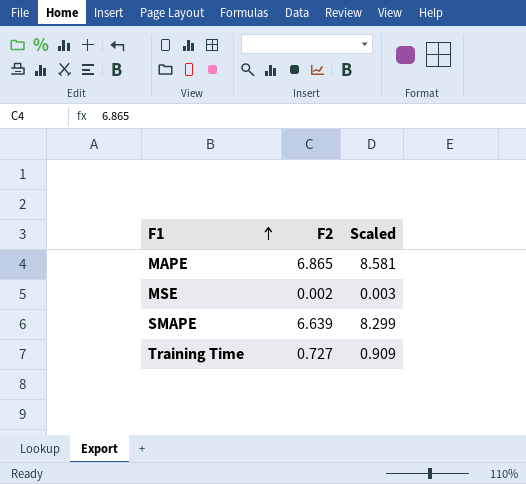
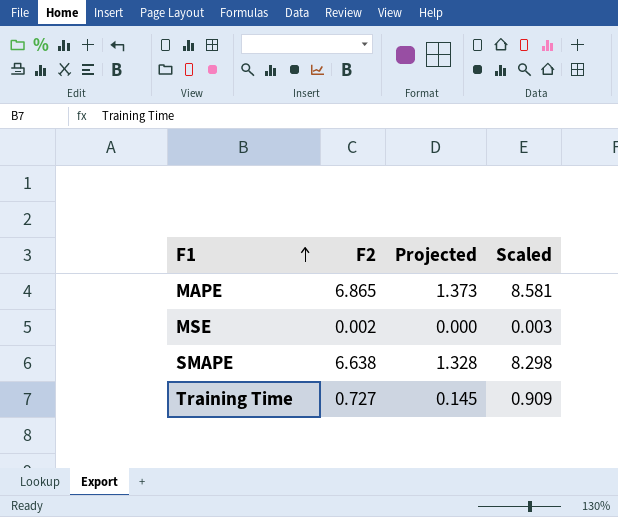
column Projected | formula: none -> [F2] * 0.2
SMAPE | F2: 6.639 -> 6.638
SMAPE | Scaled: 8.299 -> 8.298

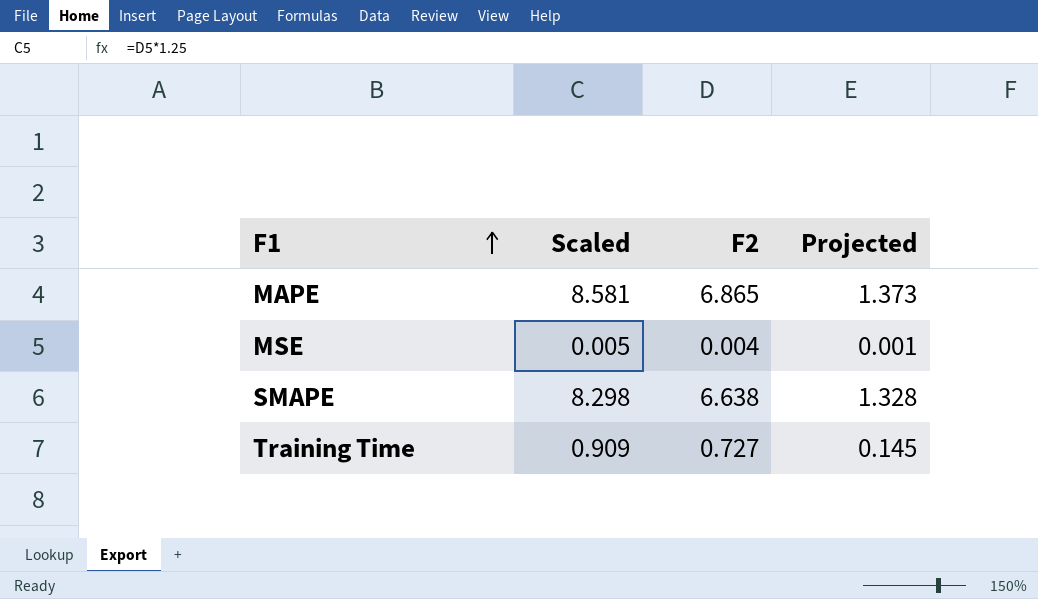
column Scaled | position: 4 -> 2
MSE | Scaled: 0.003 -> 0.005
MSE | F2: 0.002 -> 0.004
MSE | Projected: 0.000 -> 0.001

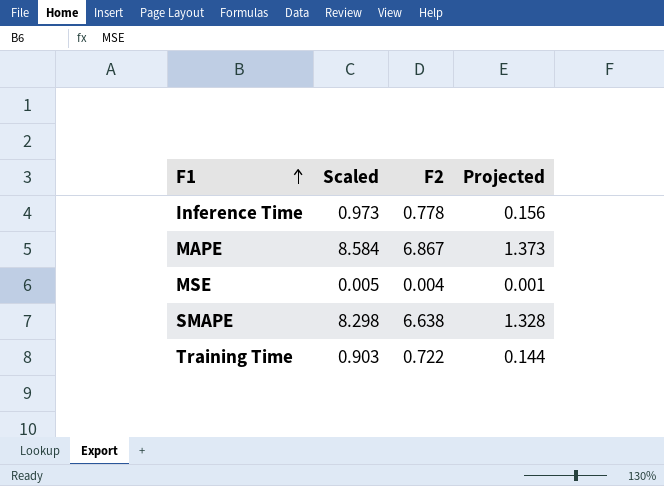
row Inference Time: none -> 0.973 | 0.778 | 0.156
MAPE | Scaled: 8.581 -> 8.584
MAPE | F2: 6.865 -> 6.867
Training Time | Scaled: 0.909 -> 0.903
Training Time | F2: 0.727 -> 0.722
Training Time | Projected: 0.145 -> 0.144

